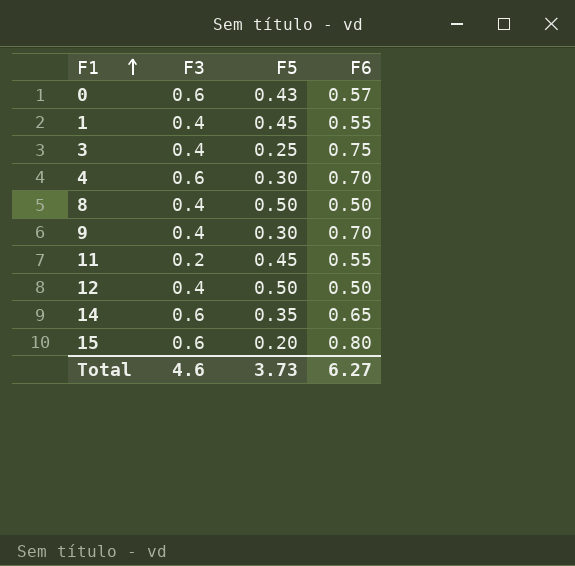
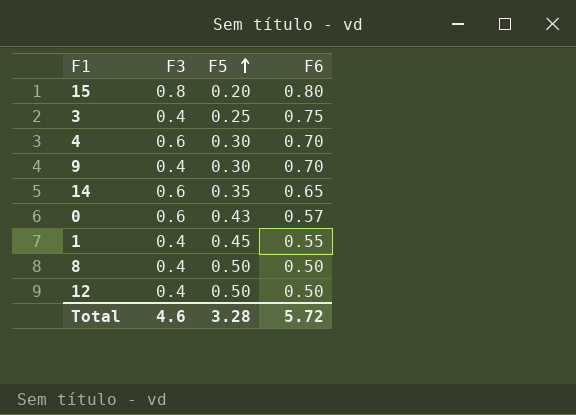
row order: F1 ascending -> F5 ascending
row 11: 0.2 | 0.45 | 0.55 -> none
15 | F3: 0.6 -> 0.8
Total | F5: 3.73 -> 3.28
Total | F6: 6.27 -> 5.72

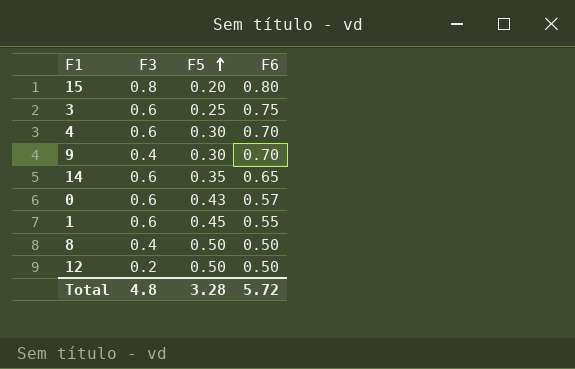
3 | F3: 0.4 -> 0.6
1 | F3: 0.4 -> 0.6
12 | F3: 0.4 -> 0.2
Total | F3: 4.6 -> 4.8

